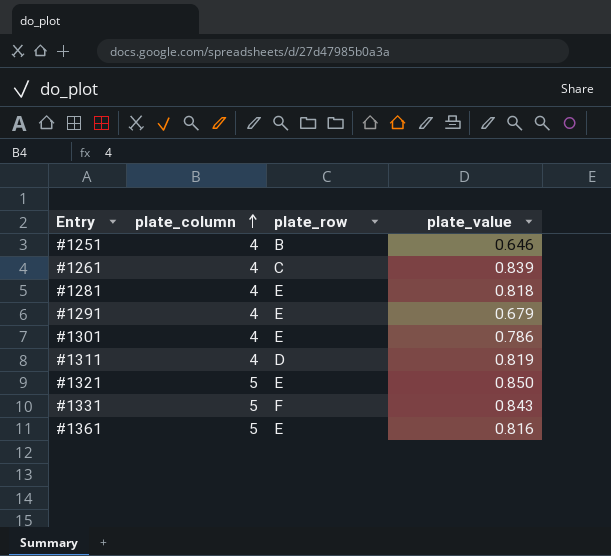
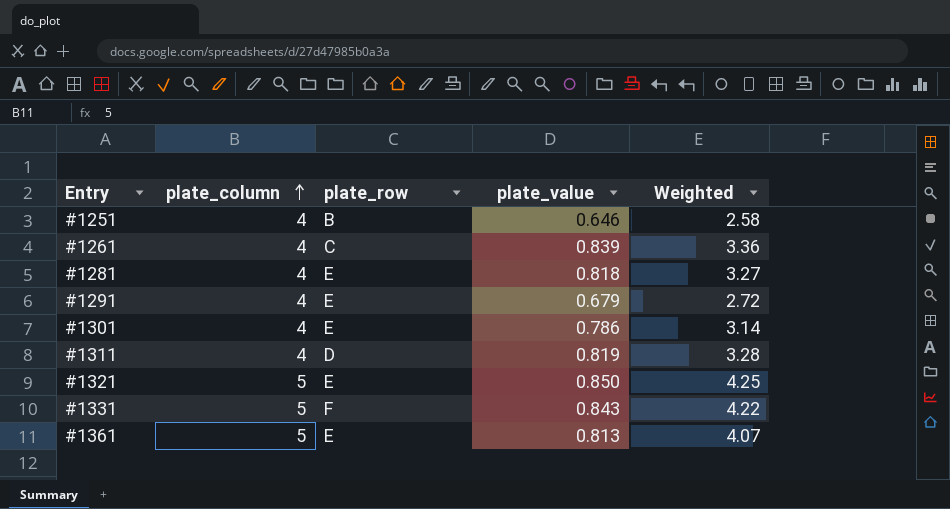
column Weighted | formula: none -> [plate_column] * [plate_value]
#1361 | plate_value: 0.816 -> 0.813

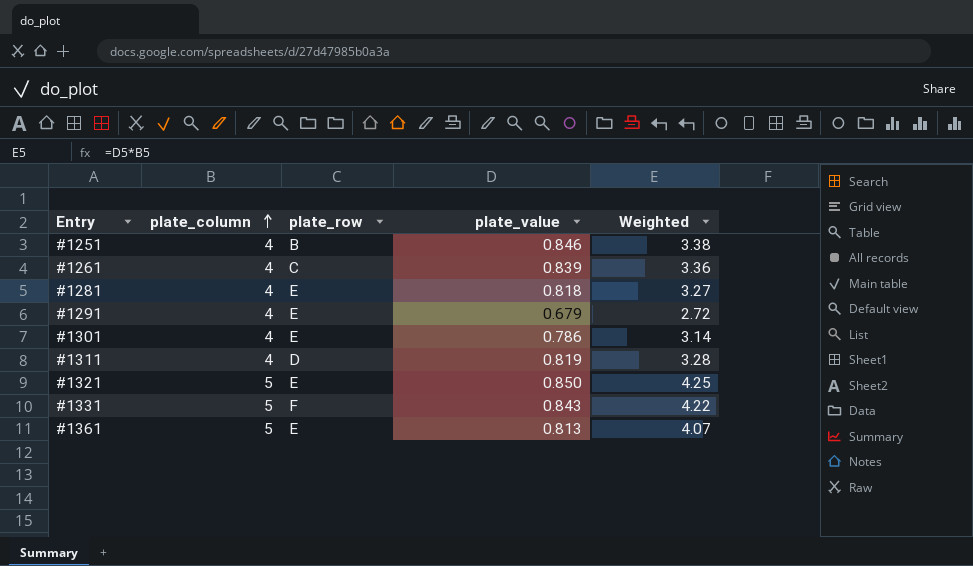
#1251 | plate_value: 0.646 -> 0.846
#1251 | Weighted: 2.58 -> 3.38

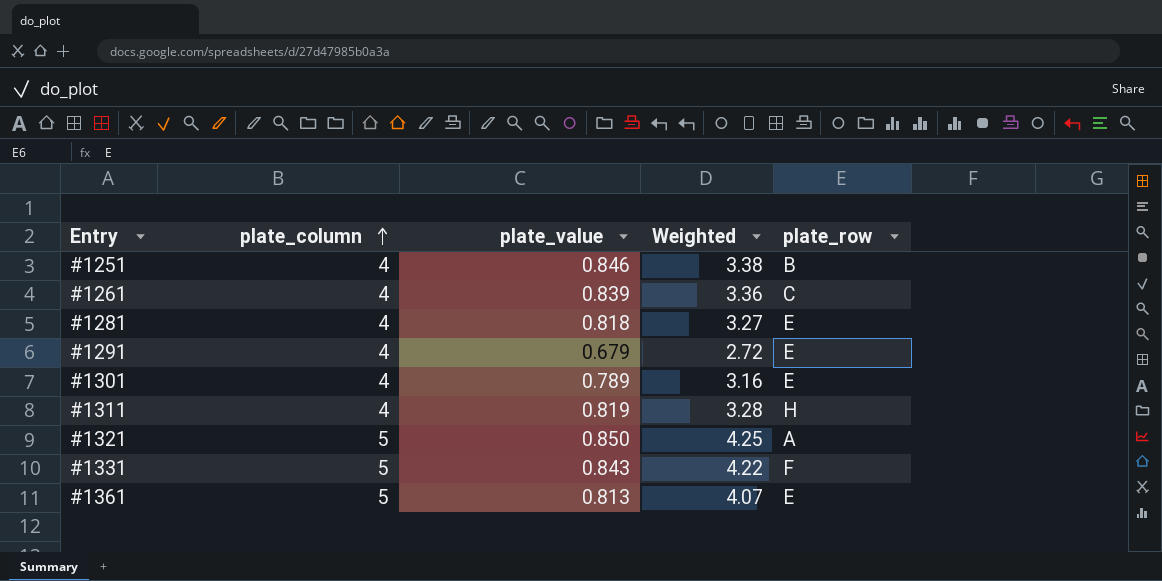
column plate_row | position: 3 -> 5
#1301 | plate_value: 0.786 -> 0.789
#1301 | Weighted: 3.14 -> 3.16
#1311 | plate_row: D -> H
#1321 | plate_row: E -> A

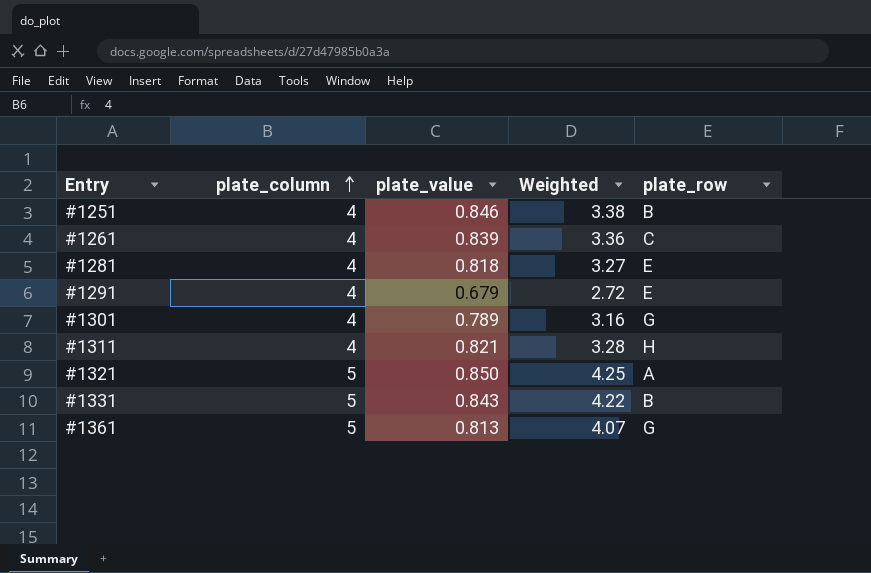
#1301 | plate_row: E -> G
#1311 | plate_value: 0.819 -> 0.821
#1331 | plate_row: F -> B
#1361 | plate_row: E -> G

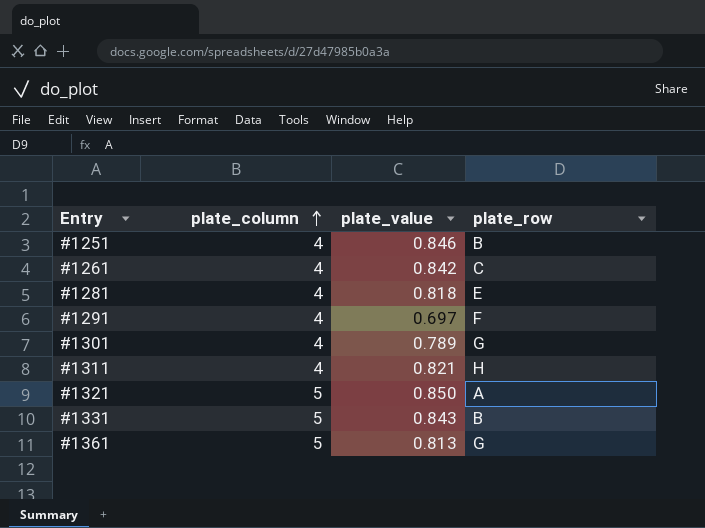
column Weighted | formula: [plate_column] * [plate_value] -> none
#1261 | plate_value: 0.839 -> 0.842
#1291 | plate_value: 0.679 -> 0.697
#1291 | plate_row: E -> F

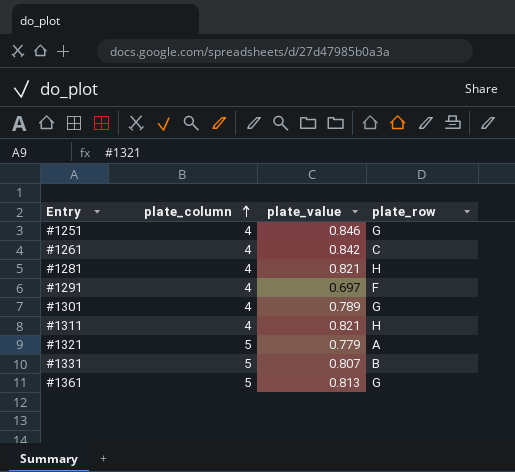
#1251 | plate_row: B -> G
#1281 | plate_value: 0.818 -> 0.821
#1281 | plate_row: E -> H
#1321 | plate_value: 0.850 -> 0.779
#1331 | plate_value: 0.843 -> 0.807

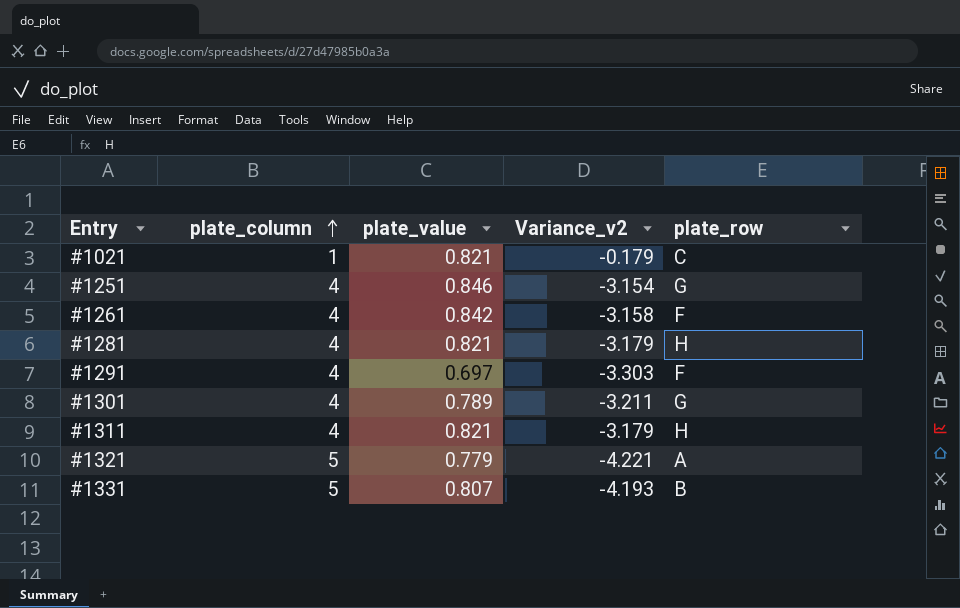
column Variance_v2 | formula: none -> [plate_value] - [plate_column]
row #1361: 5 | 0.813 | G -> none
row #1021: none -> 1 | 0.821 | -0.179 | C
#1261 | plate_row: C -> F

